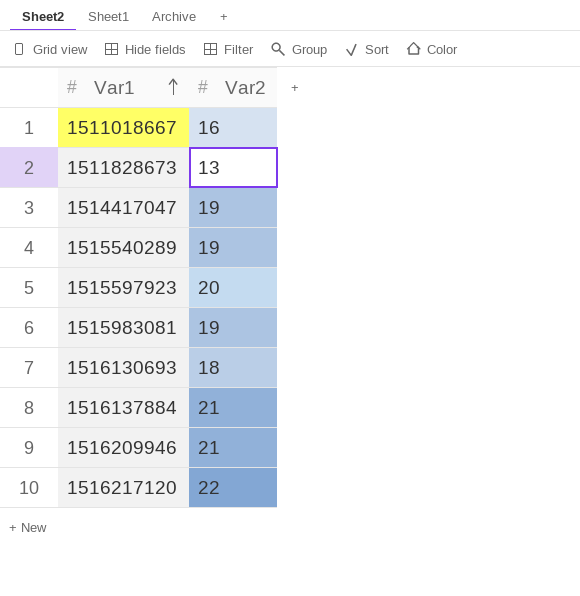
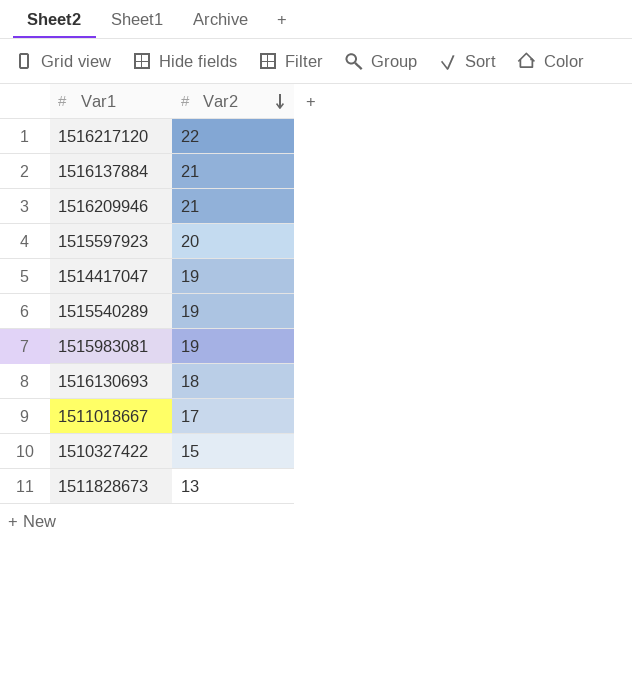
row order: Var1 ascending -> Var2 descending
1511018667 | Var2: 16 -> 17
row 1510327422: none -> 15

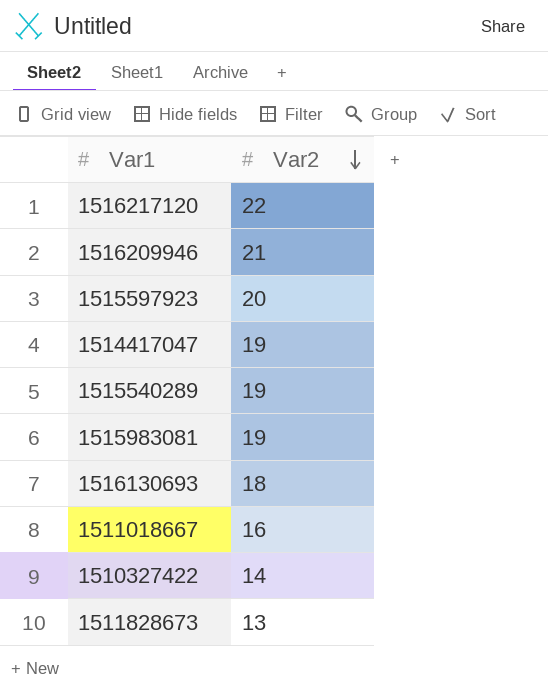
row 1516137884: 21 -> none
1511018667 | Var2: 17 -> 16
1510327422 | Var2: 15 -> 14

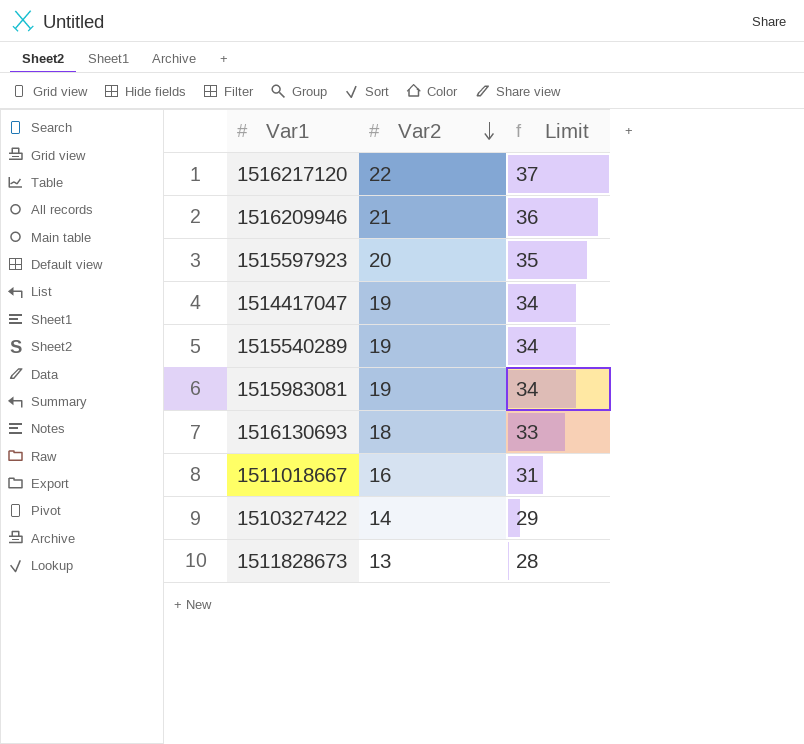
column Limit | formula: none -> [Var2] + 15

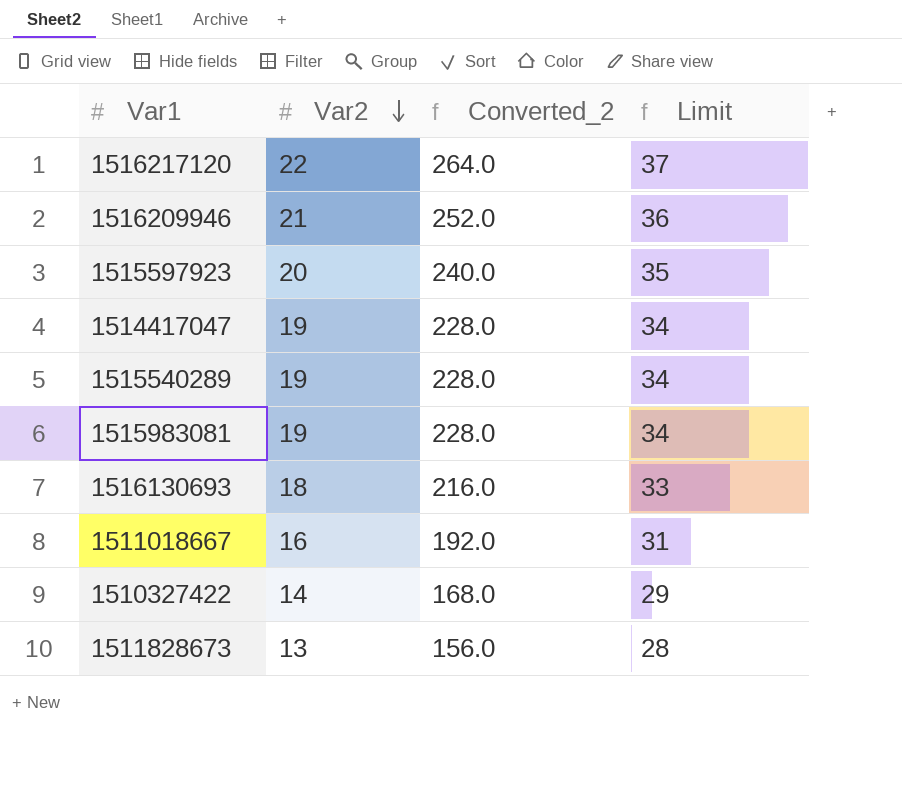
column Converted_2 | formula: none -> [Var2] * 12

